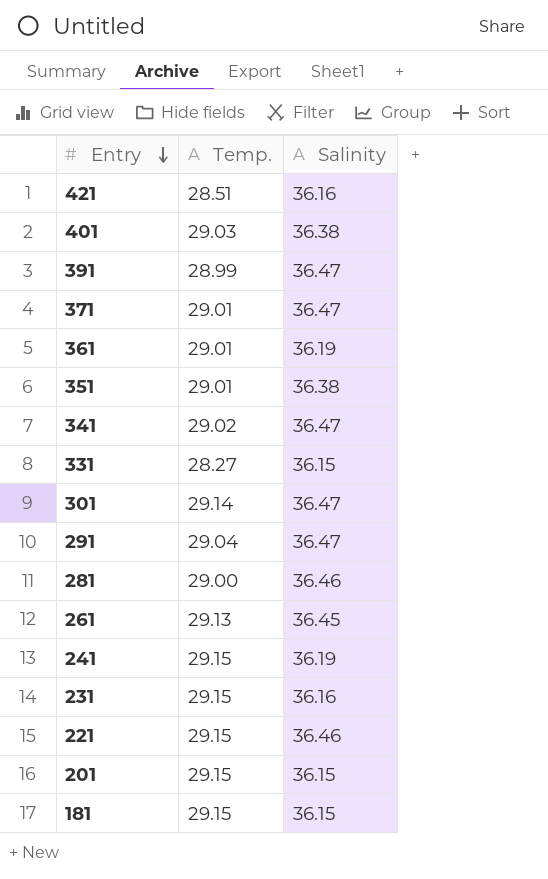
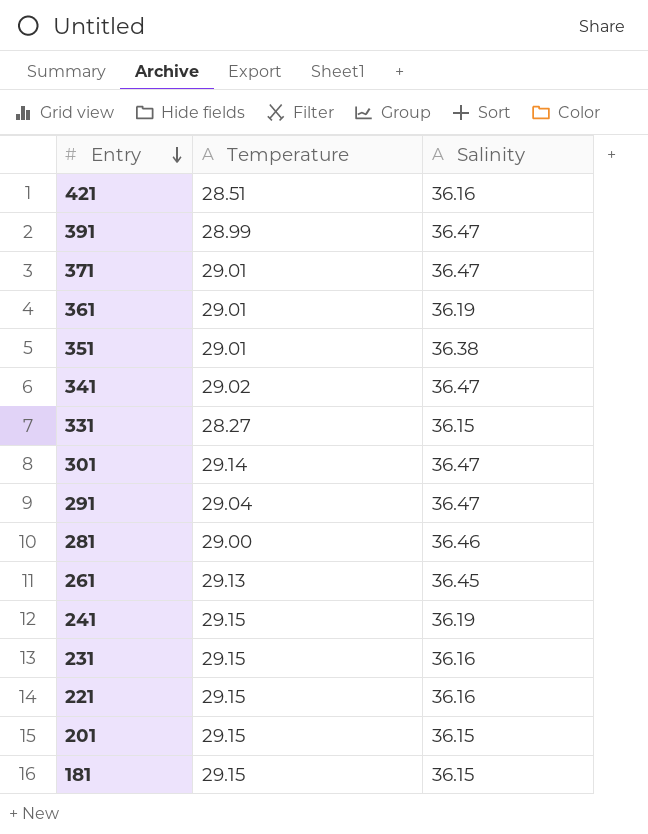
column name: Temp. -> Temperature
row 401: 29.03 | 36.38 -> none
221 | Salinity: 36.46 -> 36.16

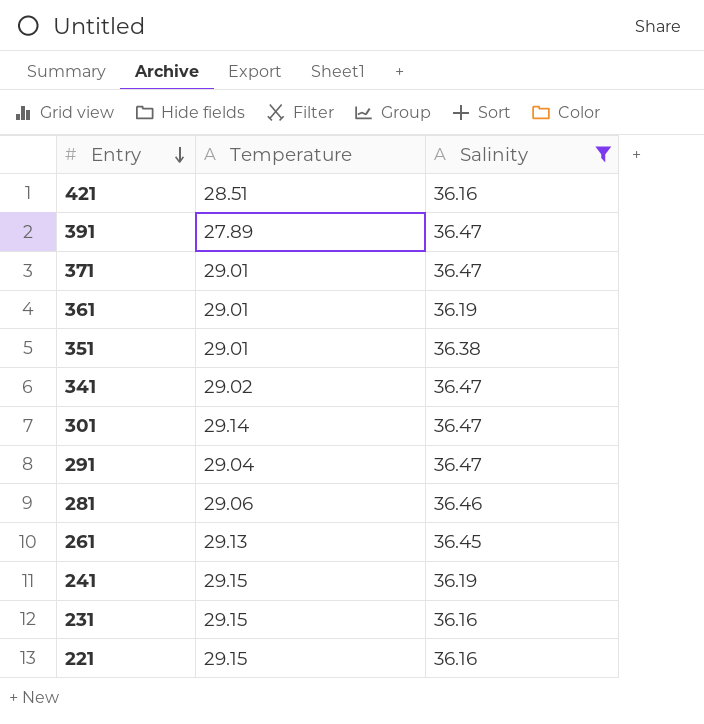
filter: none -> Salinity != 36.15
391 | Temperature: 28.99 -> 27.89
281 | Temperature: 29.00 -> 29.06

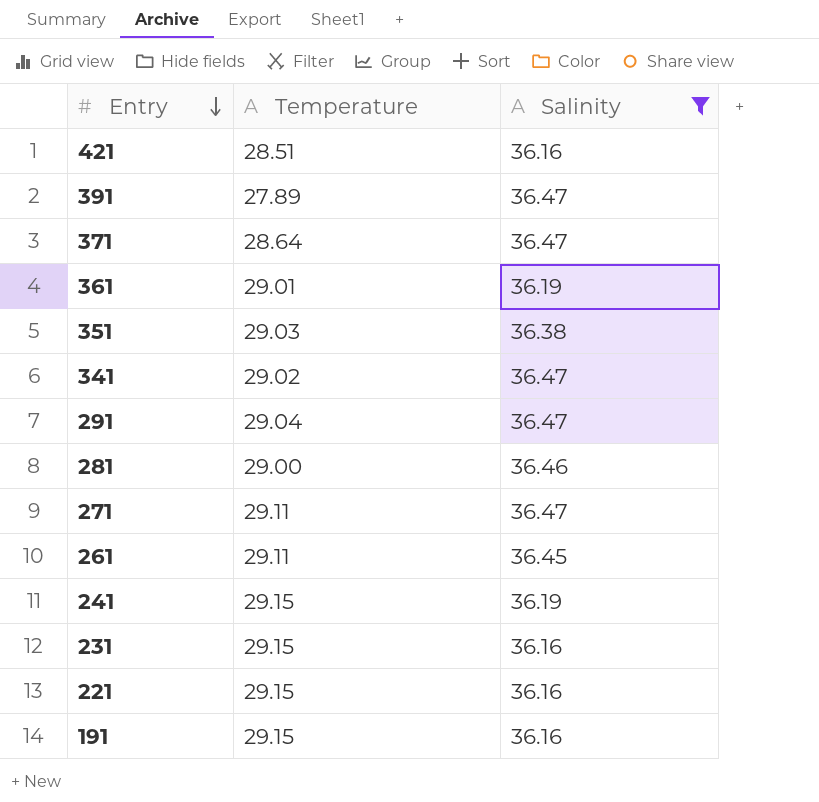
row 301: 29.14 | 36.47 -> none
371 | Temperature: 29.01 -> 28.64
351 | Temperature: 29.01 -> 29.03
281 | Temperature: 29.06 -> 29.00
row 271: none -> 29.11 | 36.47
261 | Temperature: 29.13 -> 29.11
row 191: none -> 29.15 | 36.16

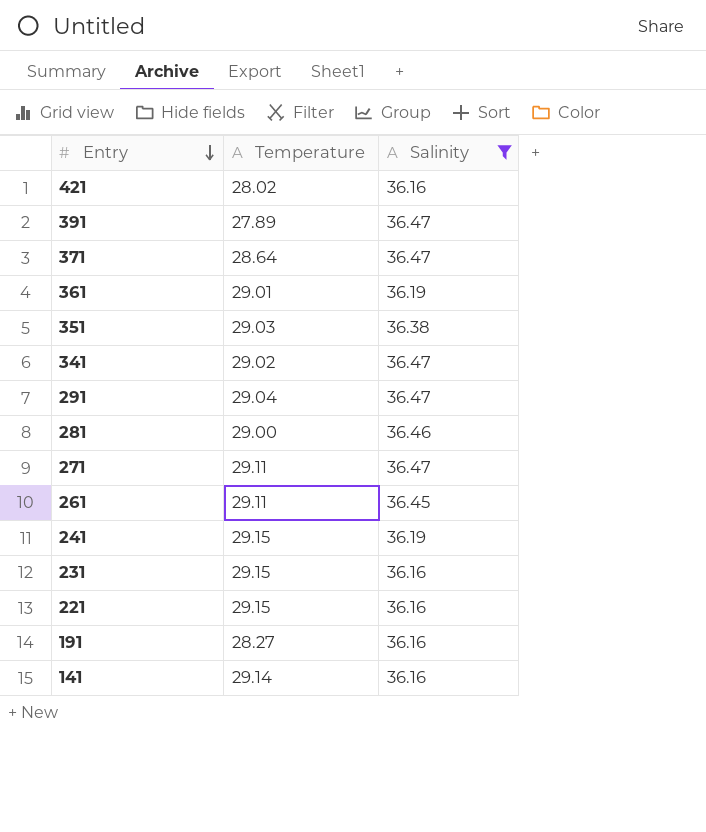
421 | Temperature: 28.51 -> 28.02
191 | Temperature: 29.15 -> 28.27
row 141: none -> 29.14 | 36.16

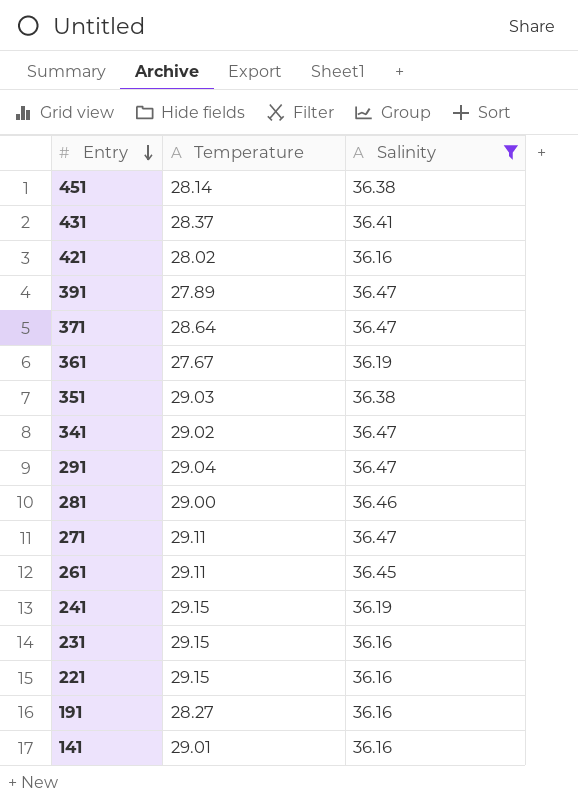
row 451: none -> 28.14 | 36.38
row 431: none -> 28.37 | 36.41
361 | Temperature: 29.01 -> 27.67
141 | Temperature: 29.14 -> 29.01

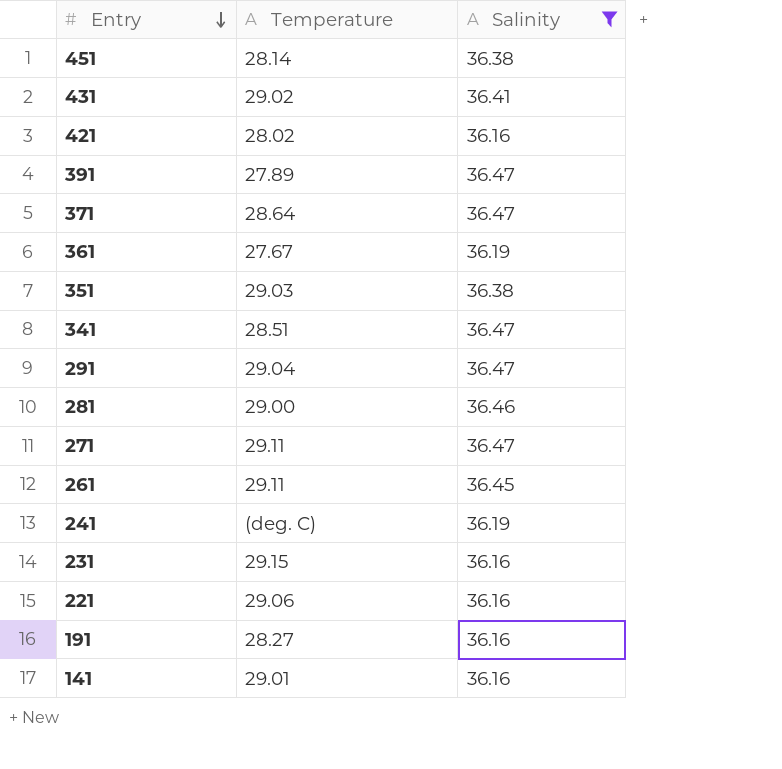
431 | Temperature: 28.37 -> 29.02
341 | Temperature: 29.02 -> 28.51
241 | Temperature: 29.15 -> (deg. C)
221 | Temperature: 29.15 -> 29.06

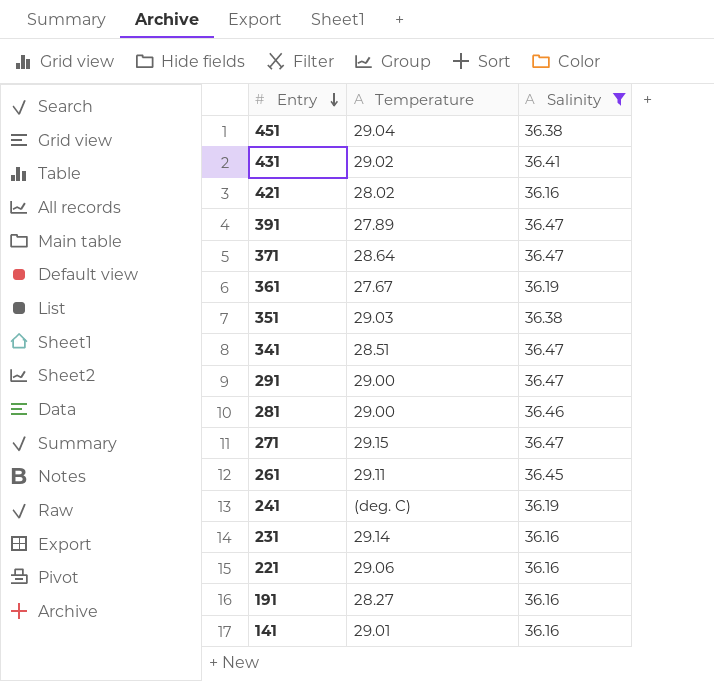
451 | Temperature: 28.14 -> 29.04
291 | Temperature: 29.04 -> 29.00
271 | Temperature: 29.11 -> 29.15
231 | Temperature: 29.15 -> 29.14

